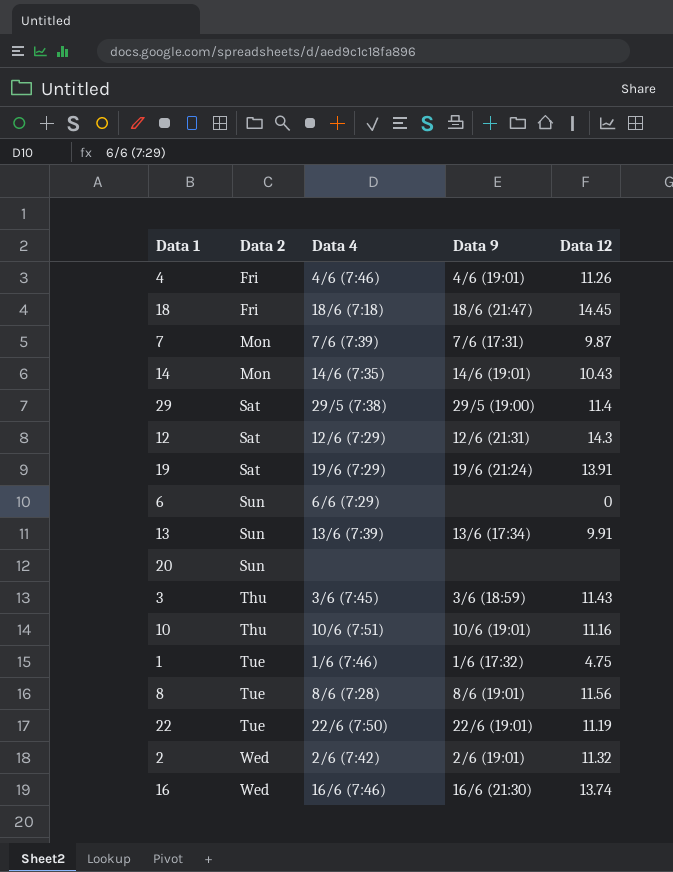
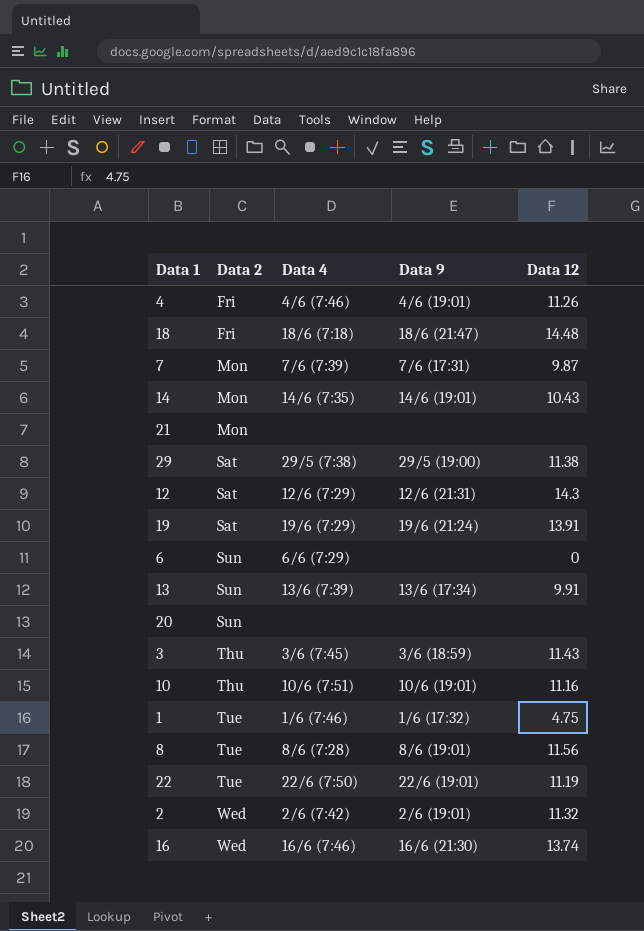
18 | Data 12: 14.45 -> 14.48
row 21: none -> Mon | none | none | none
29 | Data 12: 11.4 -> 11.38

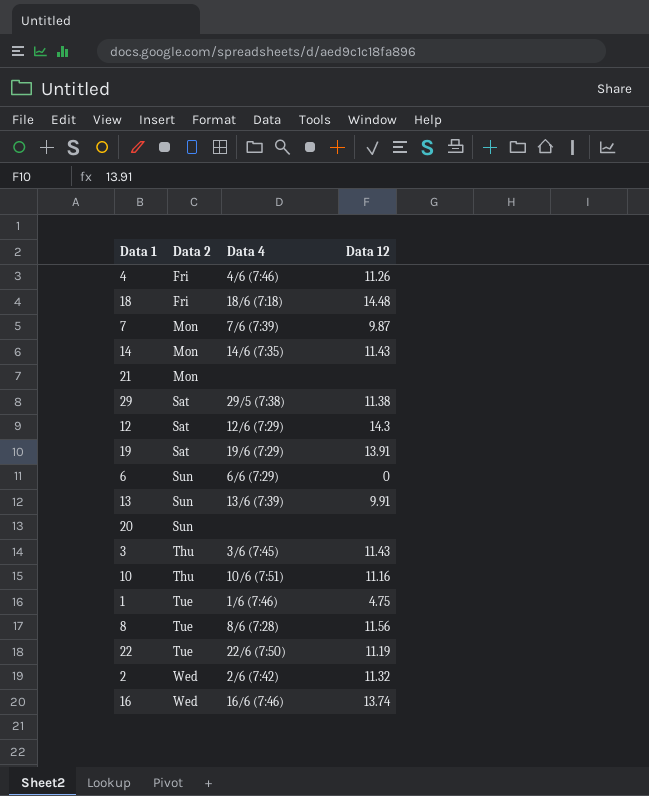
column Data 9 | position: 4 -> none
14 | Data 12: 10.43 -> 11.43

